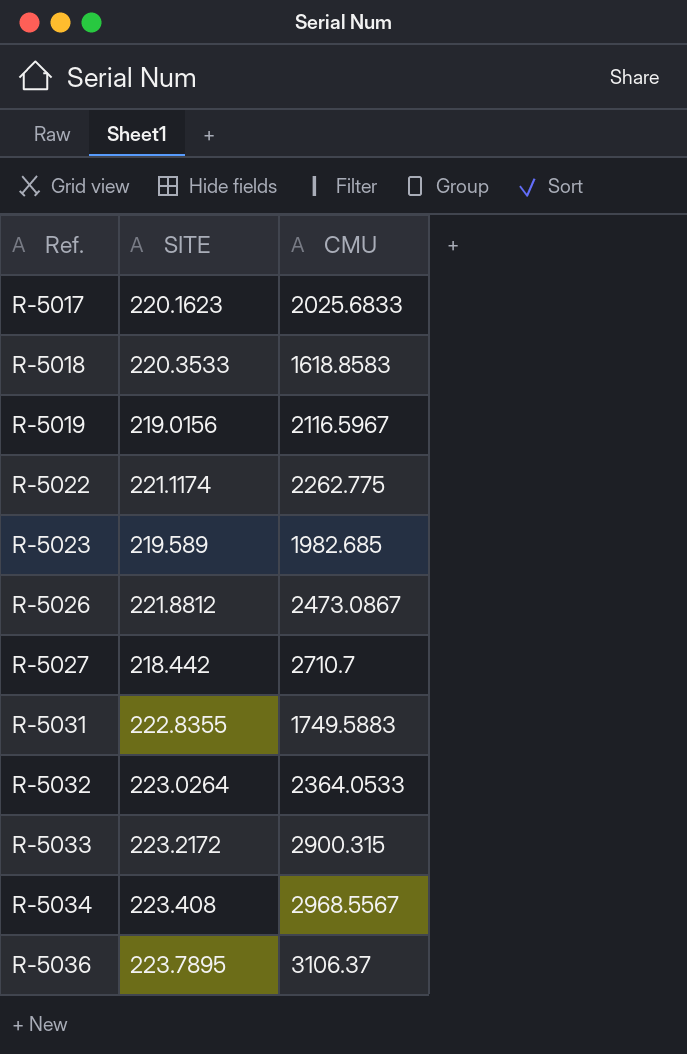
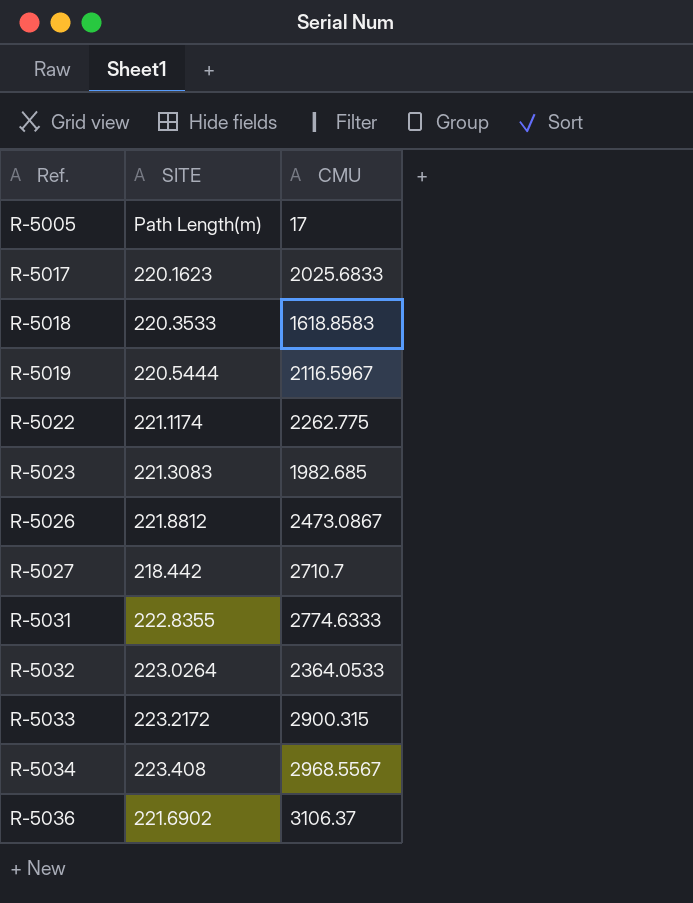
row R-5005: none -> Path Length(m) | 17
R-5019 | SITE: 219.0156 -> 220.5444
R-5023 | SITE: 219.589 -> 221.3083
R-5031 | CMU: 1749.5883 -> 2774.6333
R-5036 | SITE: 223.7895 -> 221.6902

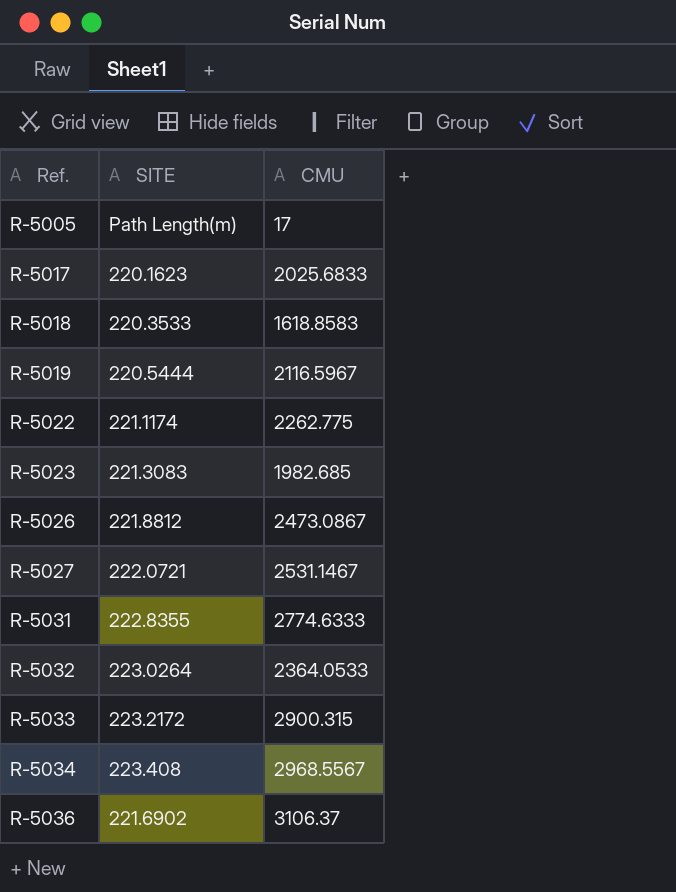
R-5027 | SITE: 218.442 -> 222.0721
R-5027 | CMU: 2710.7 -> 2531.1467

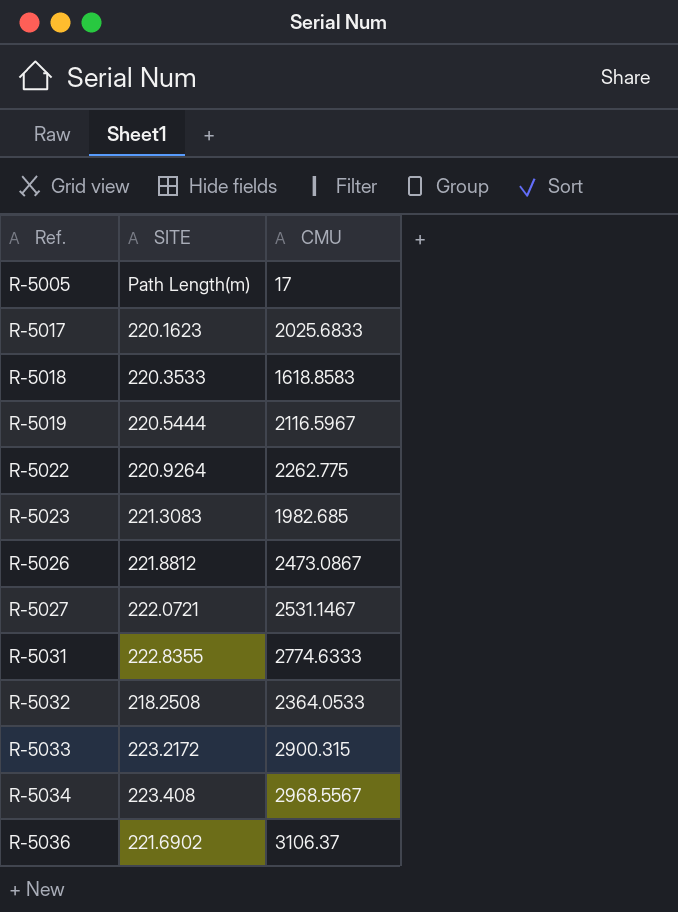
R-5022 | SITE: 221.1174 -> 220.9264
R-5032 | SITE: 223.0264 -> 218.2508

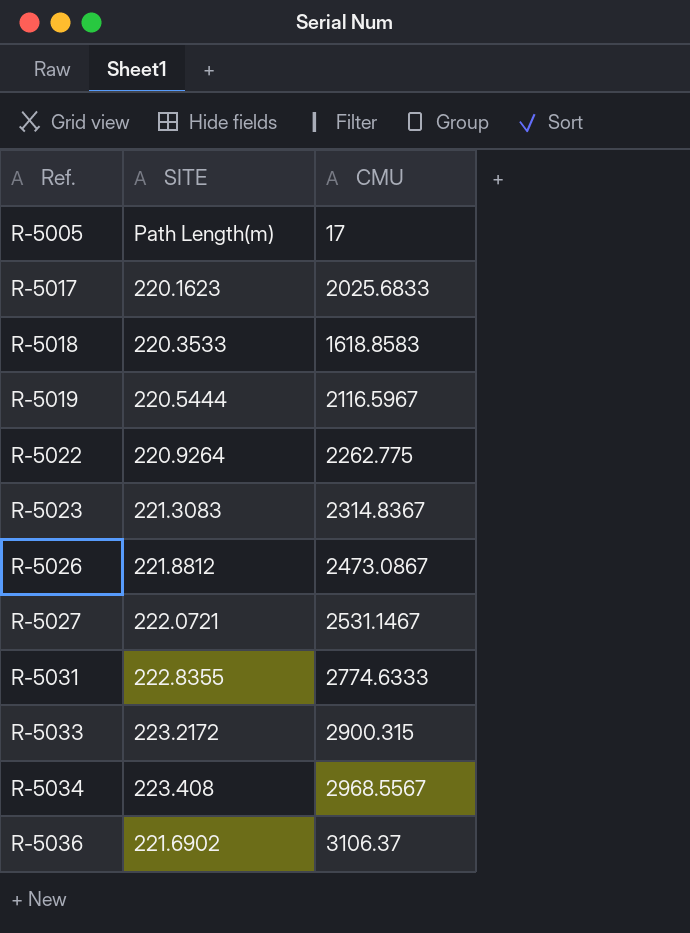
row R-5032: 218.2508 | 2364.0533 -> none
R-5023 | CMU: 1982.685 -> 2314.8367

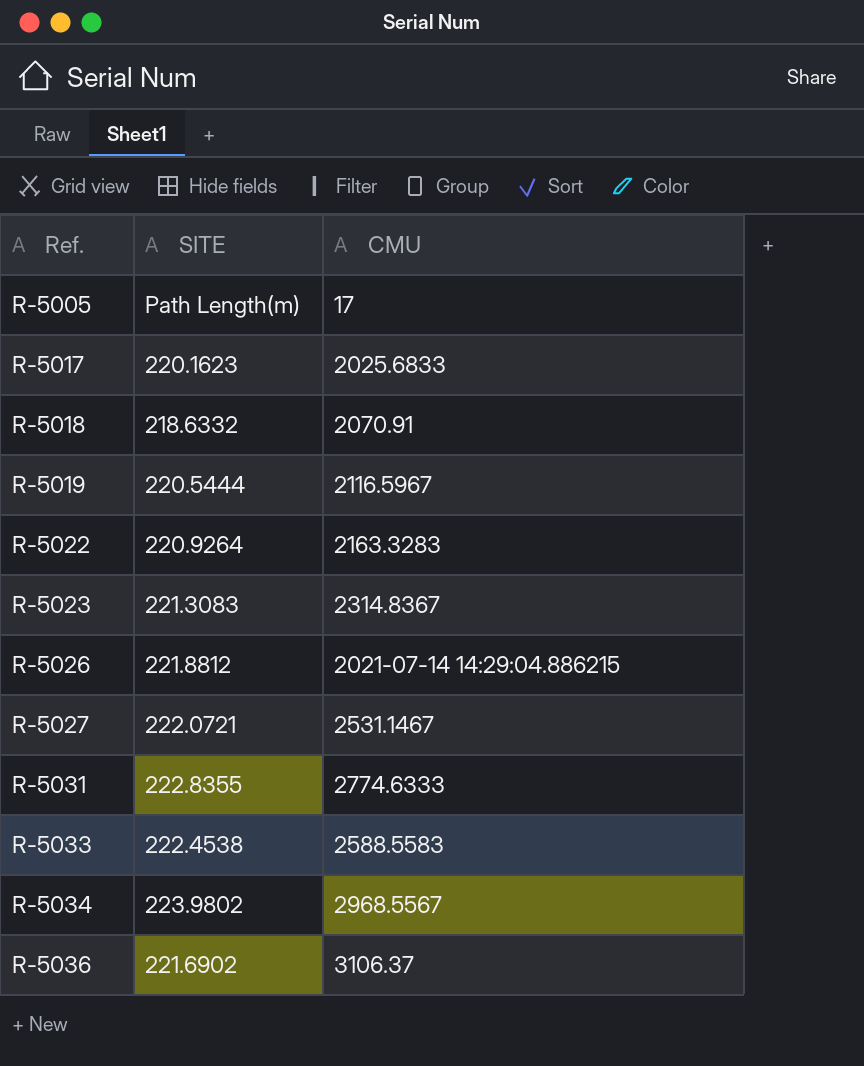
R-5018 | SITE: 220.3533 -> 218.6332
R-5018 | CMU: 1618.8583 -> 2070.91
R-5022 | CMU: 2262.775 -> 2163.3283
R-5026 | CMU: 2473.0867 -> 2021-07-14 14:29:04.886215
R-5033 | SITE: 223.2172 -> 222.4538
R-5033 | CMU: 2900.315 -> 2588.5583
R-5034 | SITE: 223.408 -> 223.9802

